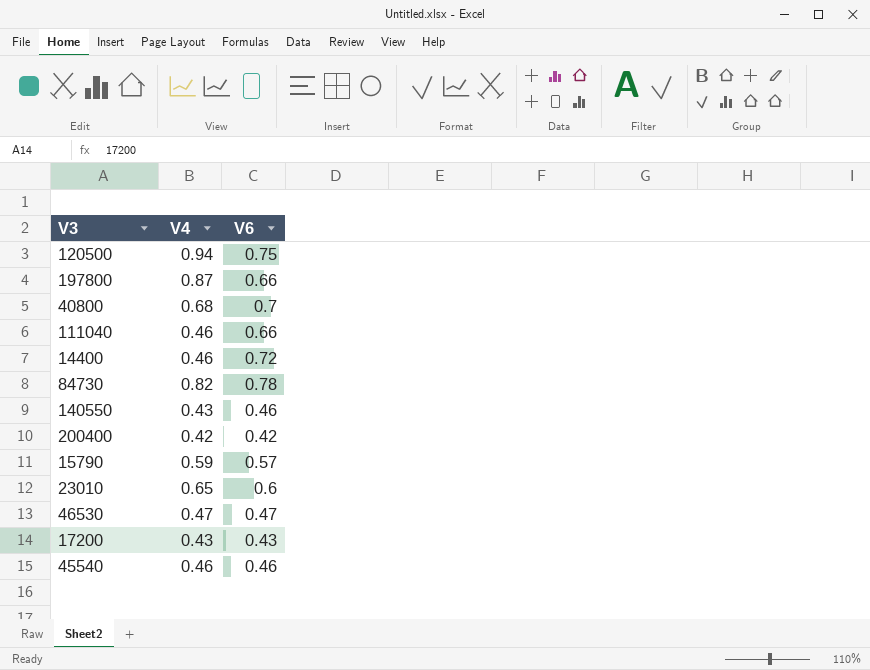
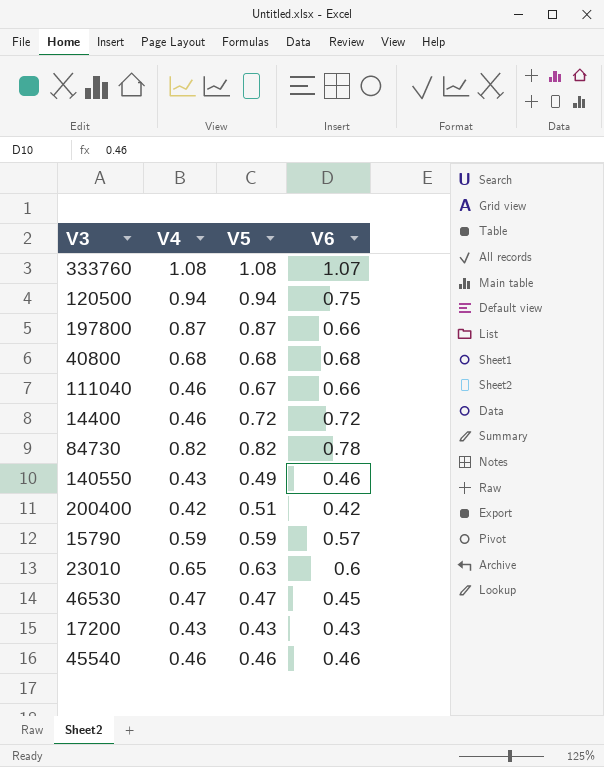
column V5 | position: none -> 3
row 333760: none -> 1.08 | 1.08 | 1.07
40800 | V6: 0.7 -> 0.68
46530 | V6: 0.47 -> 0.45

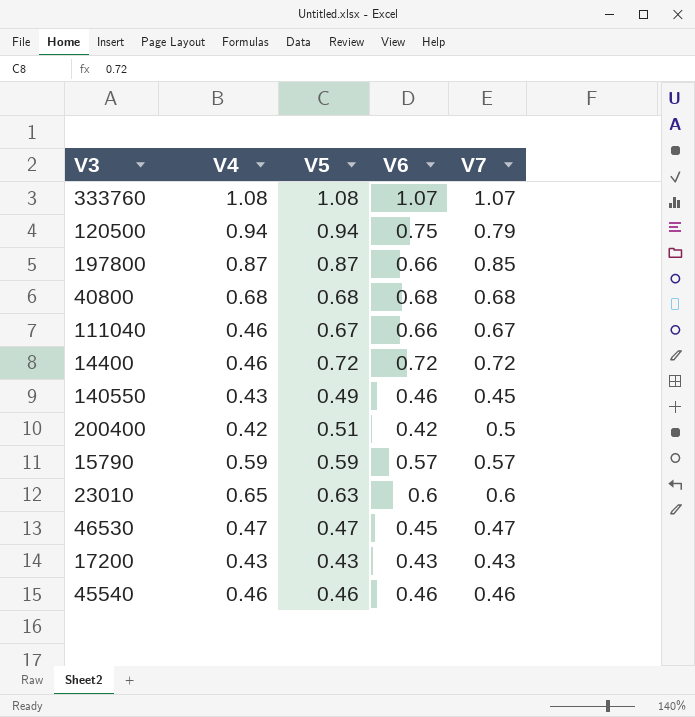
column V7 | position: none -> 5
row 84730: 0.82 | 0.82 | 0.78 -> none

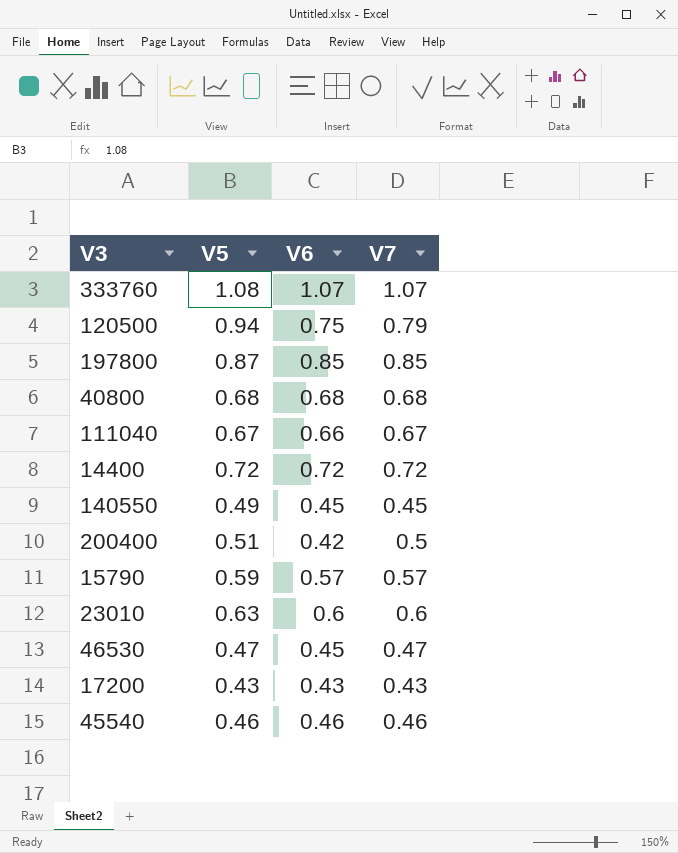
column V4 | position: 2 -> none
197800 | V6: 0.66 -> 0.85
140550 | V6: 0.46 -> 0.45

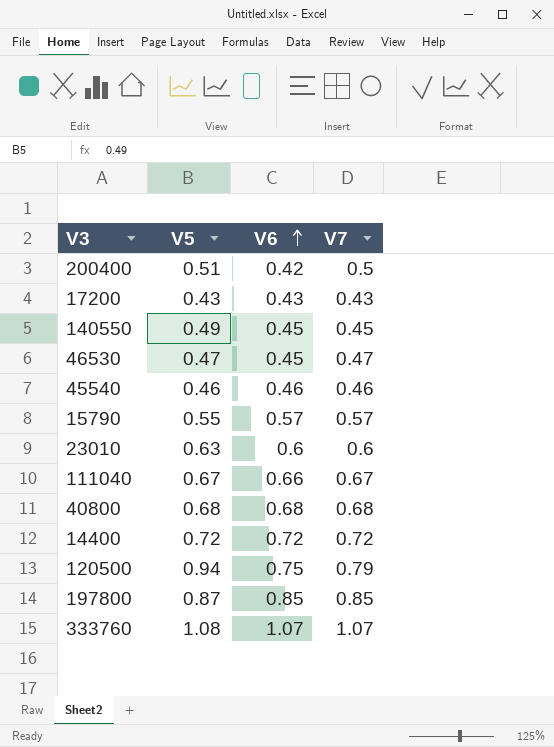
row order: none -> V6 ascending
15790 | V5: 0.59 -> 0.55

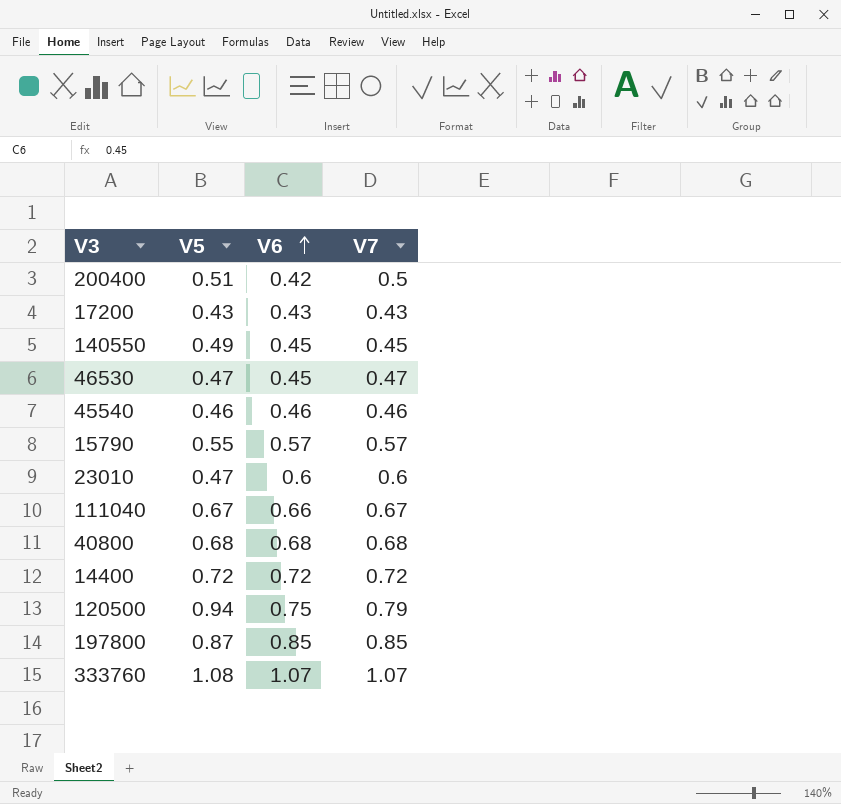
23010 | V5: 0.63 -> 0.47

